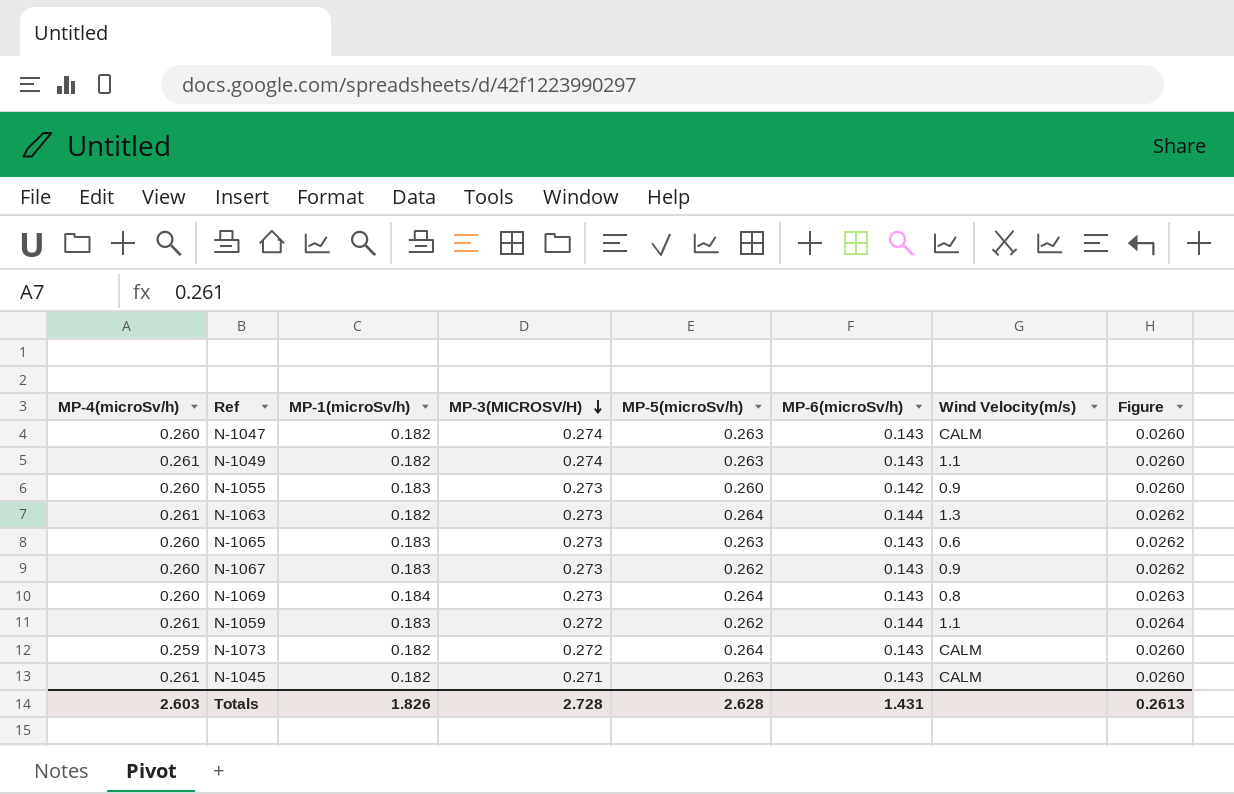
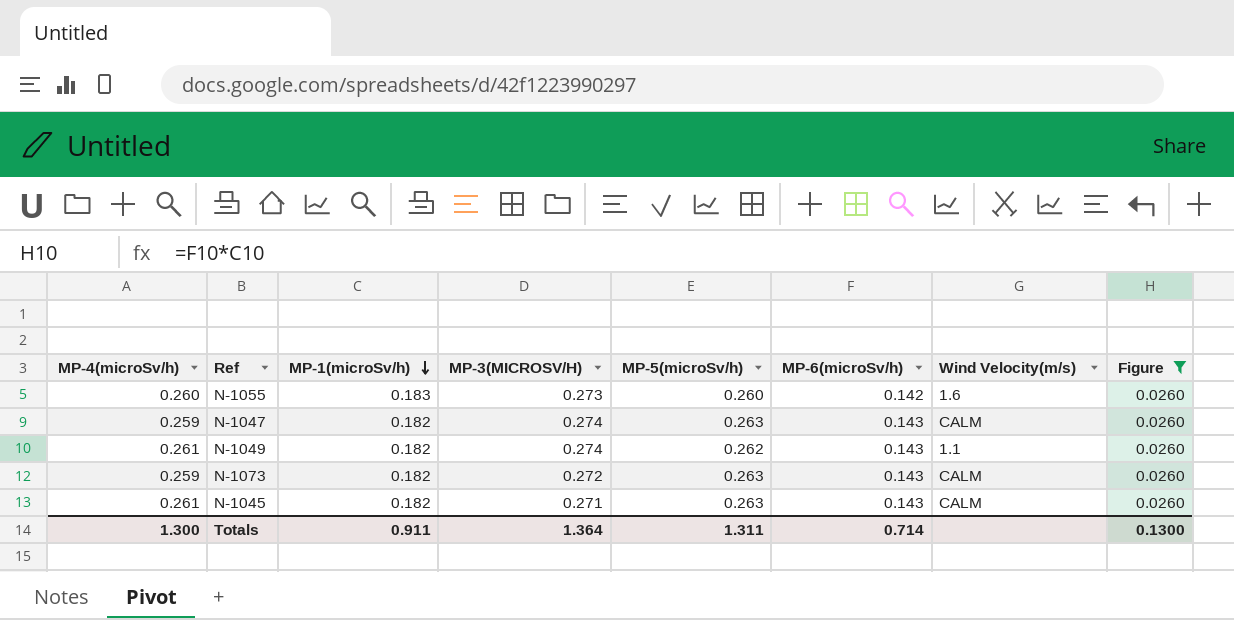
filter: none -> Figure = 0.0260
row order: MP-3(MICROSV/H) descending -> MP-1(microSv/h) descending
N-1055 | Wind Velocity(m/s): 0.9 -> 1.6
N-1047 | MP-4(microSv/h): 0.260 -> 0.259
N-1049 | MP-5(microSv/h): 0.263 -> 0.262
N-1073 | MP-5(microSv/h): 0.264 -> 0.263
Totals | MP-4(microSv/h): 2.603 -> 1.300
Totals | MP-1(microSv/h): 1.826 -> 0.911
Totals | MP-3(MICROSV/H): 2.728 -> 1.364
Totals | MP-5(microSv/h): 2.628 -> 1.311
Totals | MP-6(microSv/h): 1.431 -> 0.714
Totals | Figure: 0.2613 -> 0.1300

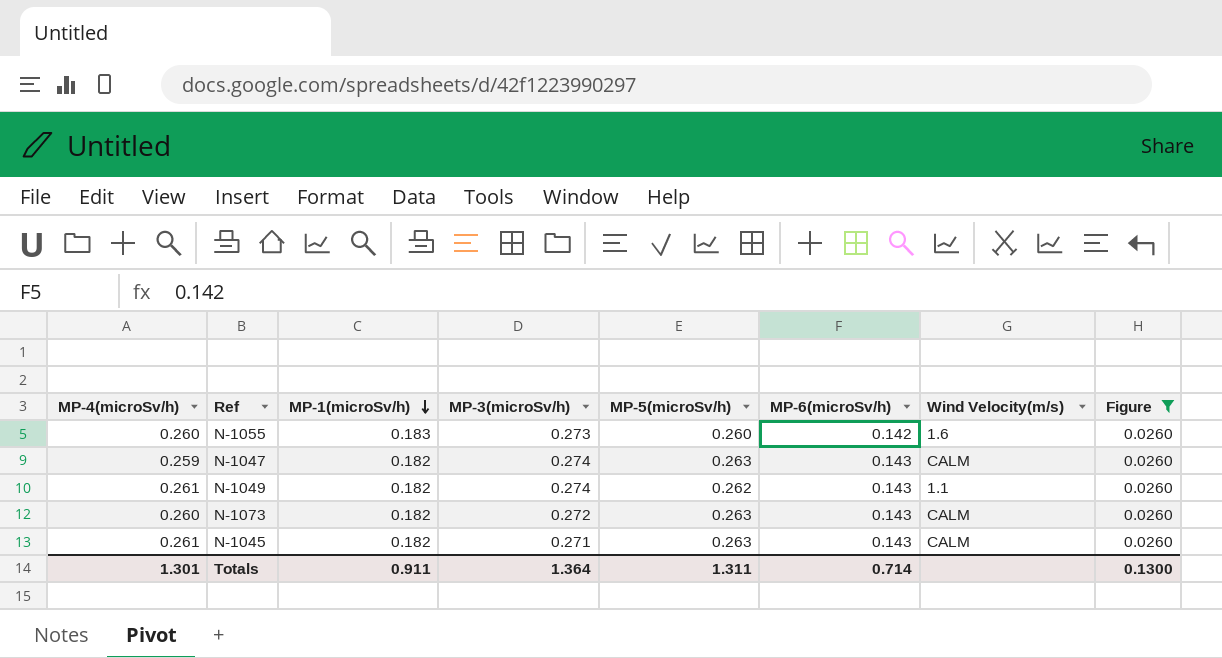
column name: MP-3(MICROSV/H) -> MP-3(microSv/h)
N-1073 | MP-4(microSv/h): 0.259 -> 0.260
Totals | MP-4(microSv/h): 1.300 -> 1.301

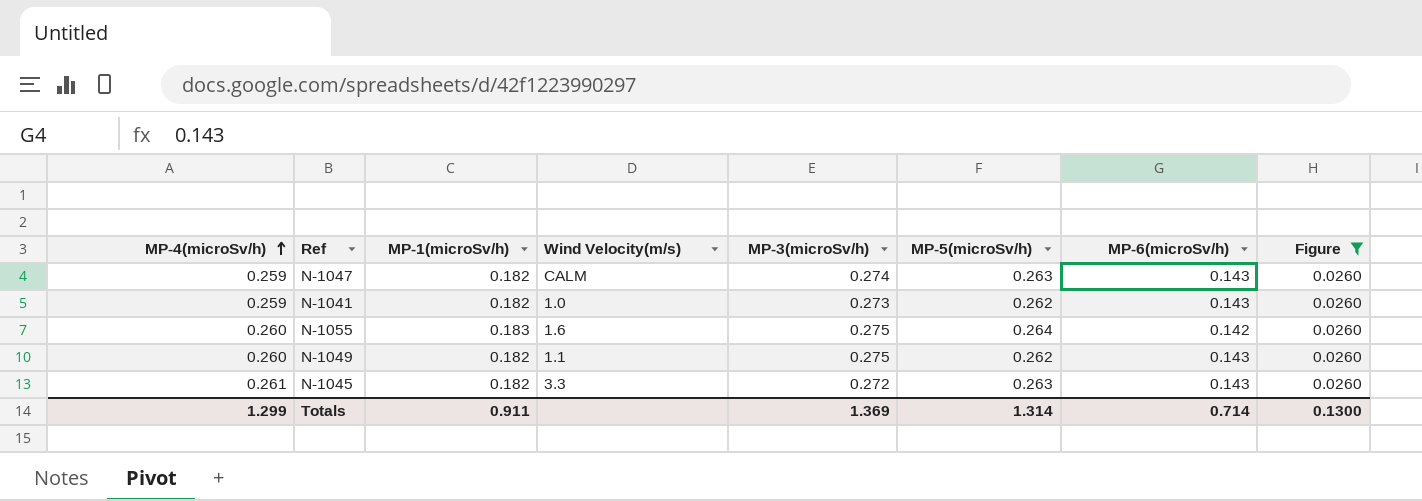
row order: MP-1(microSv/h) descending -> MP-4(microSv/h) ascending
column Wind Velocity(m/s) | position: 7 -> 4
row N-1073: 0.260 | 0.182 | 0.272 | 0.263 | 0.143 | CALM | 0.0260 -> none
row N-1041: none -> 0.259 | 0.182 | 1.0 | 0.273 | 0.262 | 0.143 | 0.0260
N-1055 | MP-3(microSv/h): 0.273 -> 0.275
N-1055 | MP-5(microSv/h): 0.260 -> 0.264
N-1049 | MP-4(microSv/h): 0.261 -> 0.260
N-1049 | MP-3(microSv/h): 0.274 -> 0.275
N-1045 | Wind Velocity(m/s): CALM -> 3.3
N-1045 | MP-3(microSv/h): 0.271 -> 0.272
Totals | MP-4(microSv/h): 1.301 -> 1.299
Totals | MP-3(microSv/h): 1.364 -> 1.369
Totals | MP-5(microSv/h): 1.311 -> 1.314

